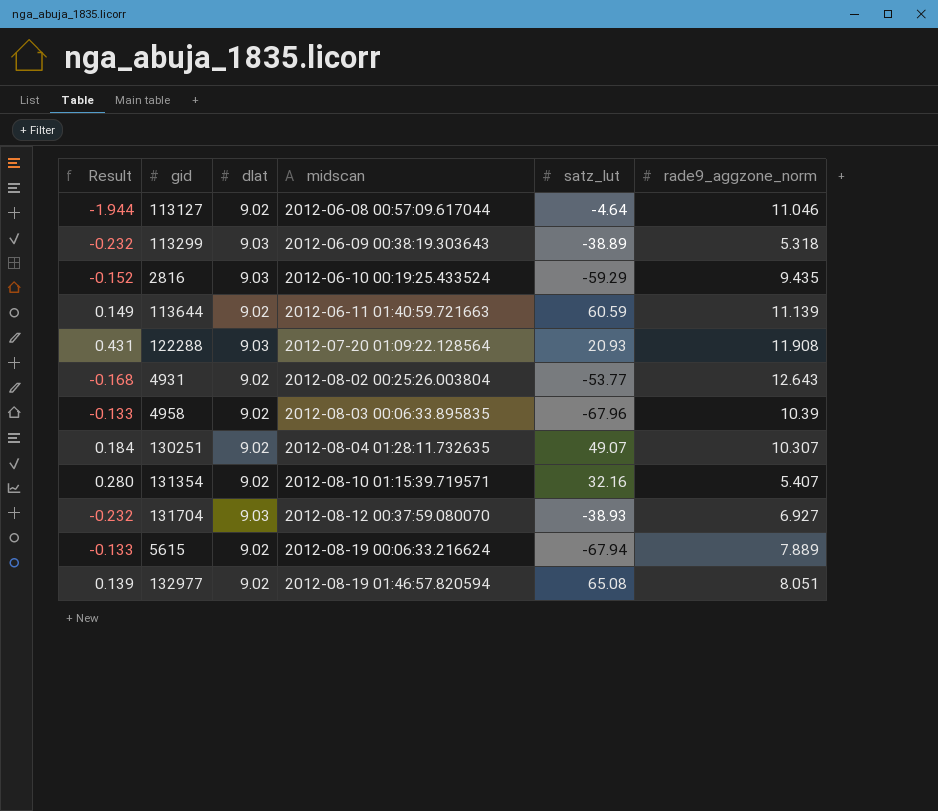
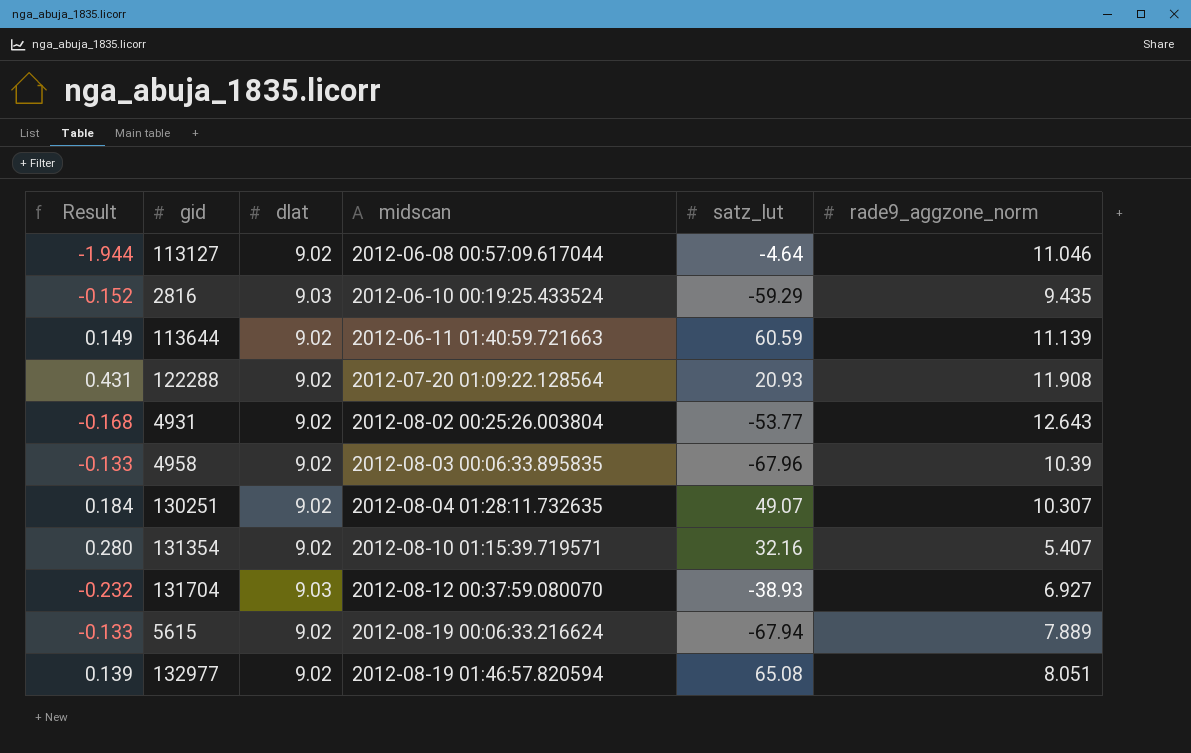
row 113299: -0.232 | 9.03 | 2012-06-09 00:38:19.303643 | -38.89 | 5.318 -> none
122288 | dlat: 9.03 -> 9.02

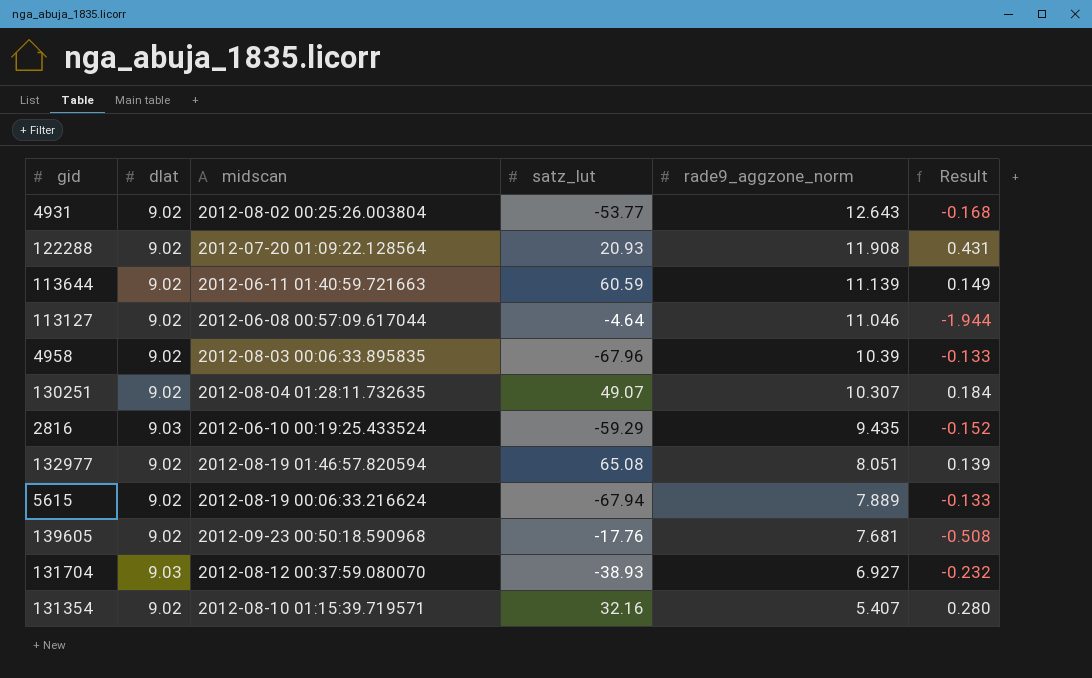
row order: midscan ascending -> rade9_aggzone_norm descending
column Result | position: 1 -> 6
row 139605: none -> 9.02 | 2012-09-23 00:50:18.590968 | -17.76 | 7.681 | -0.508

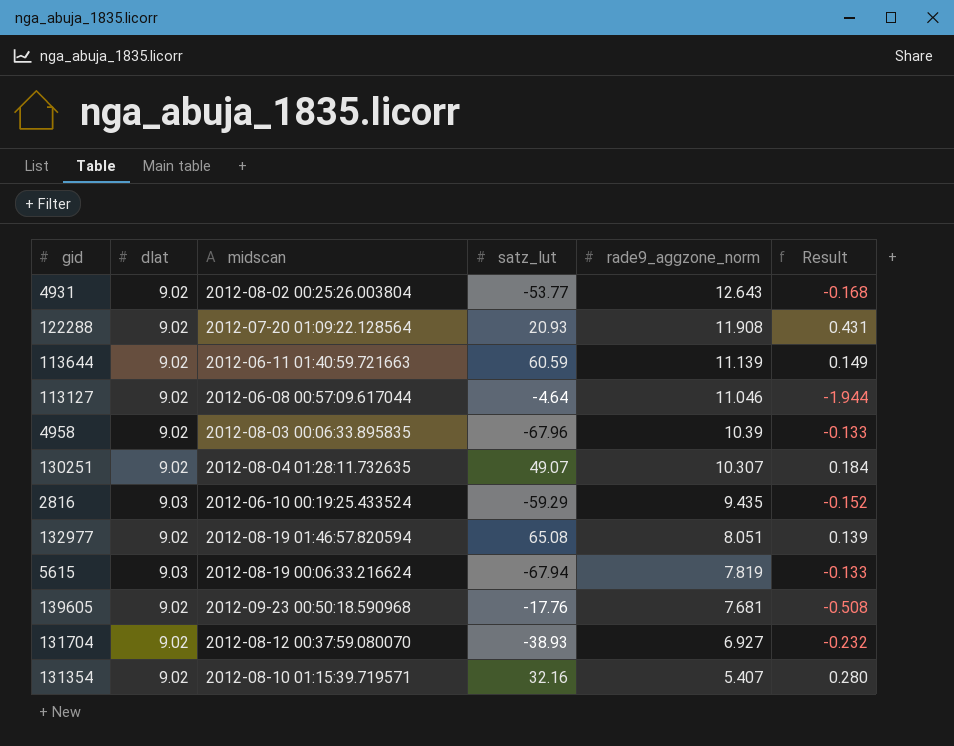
5615 | dlat: 9.02 -> 9.03
5615 | rade9_aggzone_norm: 7.889 -> 7.819
131704 | dlat: 9.03 -> 9.02

